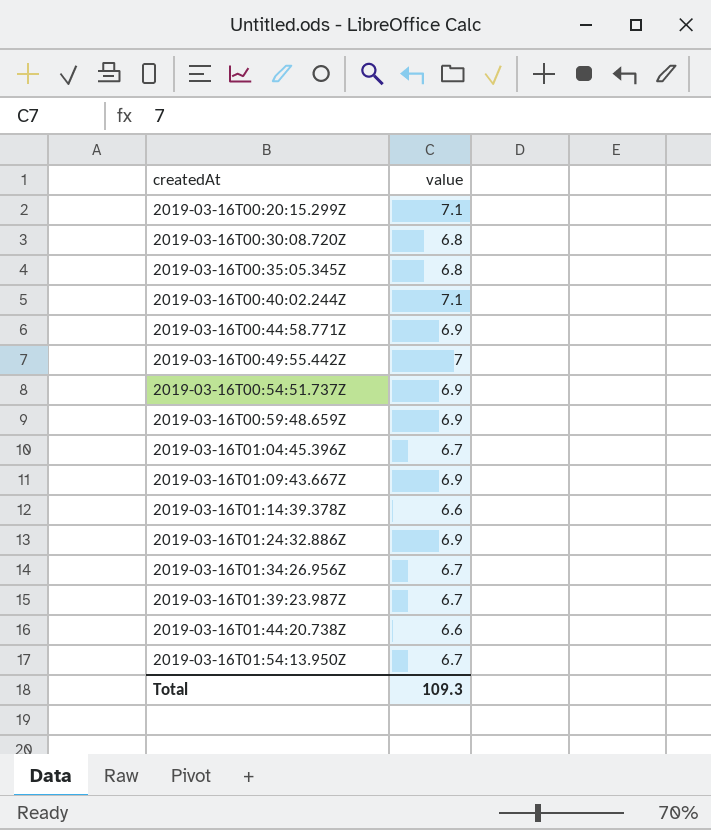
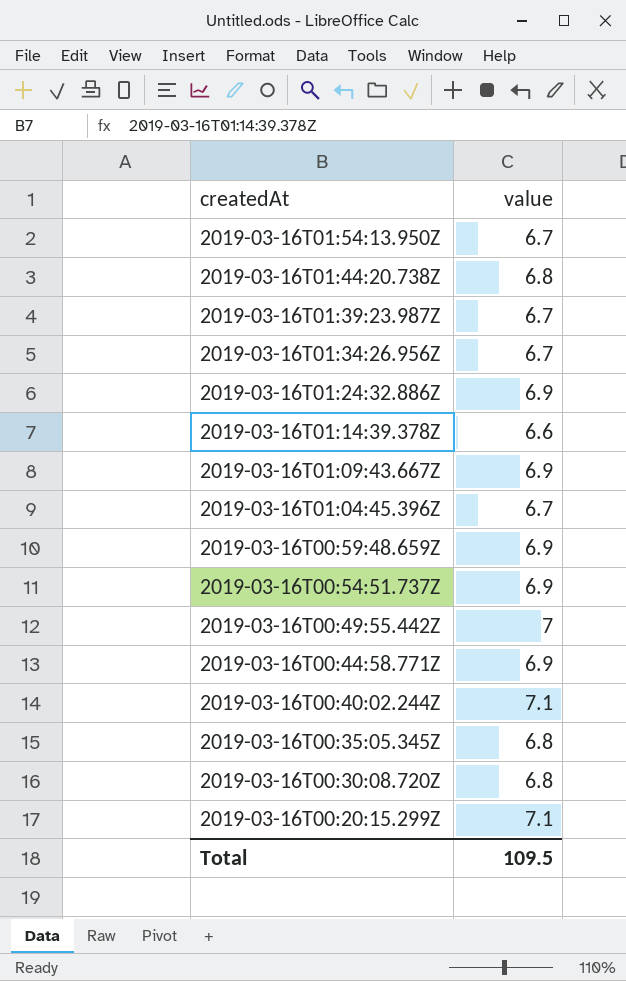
row order: createdAt ascending -> createdAt descending
2019-03-16T01:44:20.738Z | value: 6.6 -> 6.8
Total | value: 109.3 -> 109.5

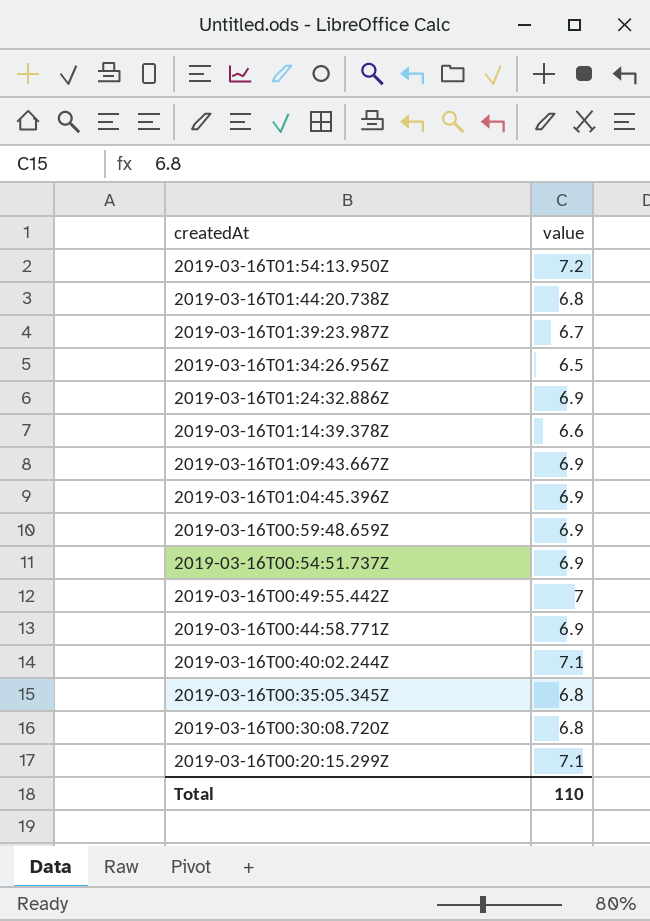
2019-03-16T01:54:13.950Z | value: 6.7 -> 7.2
2019-03-16T01:34:26.956Z | value: 6.7 -> 6.5
2019-03-16T01:04:45.396Z | value: 6.7 -> 6.9
Total | value: 109.5 -> 110

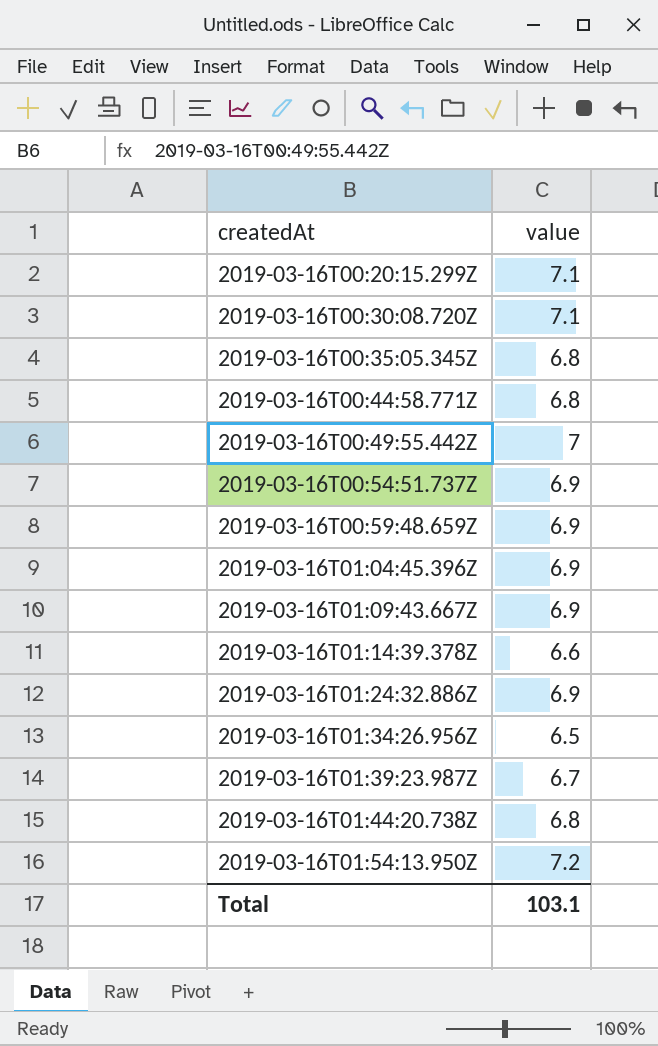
row order: createdAt descending -> createdAt ascending
row 2019-03-16T00:40:02.244Z: 7.1 -> none
2019-03-16T00:30:08.720Z | value: 6.8 -> 7.1
2019-03-16T00:44:58.771Z | value: 6.9 -> 6.8
Total | value: 110 -> 103.1

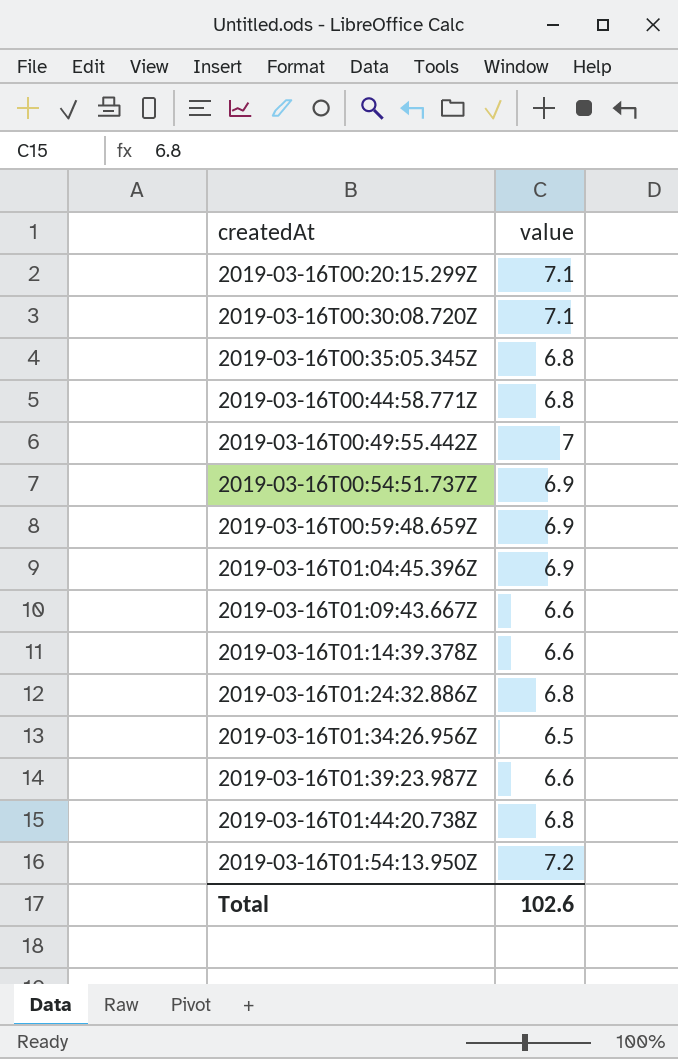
2019-03-16T01:09:43.667Z | value: 6.9 -> 6.6
2019-03-16T01:24:32.886Z | value: 6.9 -> 6.8
2019-03-16T01:39:23.987Z | value: 6.7 -> 6.6
Total | value: 103.1 -> 102.6

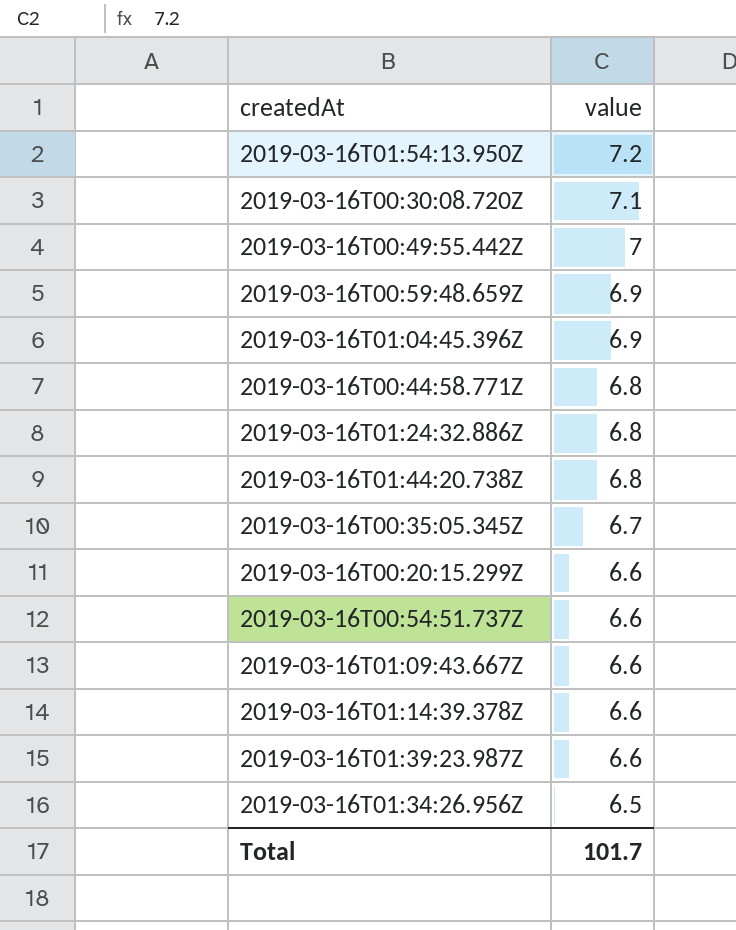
row order: createdAt ascending -> value descending
2019-03-16T00:35:05.345Z | value: 6.8 -> 6.7
2019-03-16T00:20:15.299Z | value: 7.1 -> 6.6
2019-03-16T00:54:51.737Z | value: 6.9 -> 6.6
Total | value: 102.6 -> 101.7

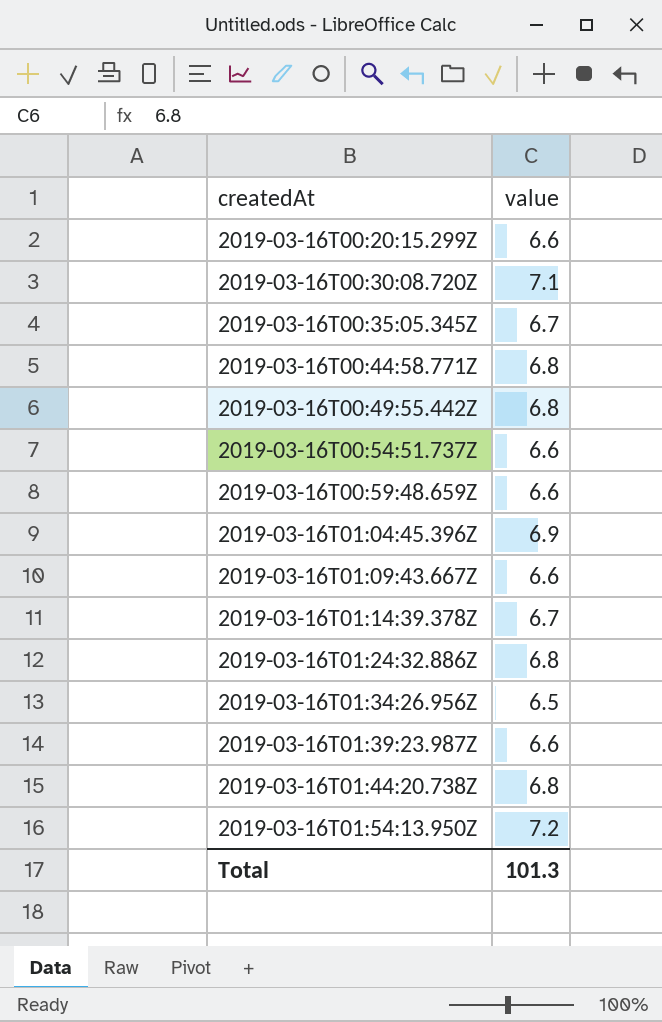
row order: value descending -> createdAt ascending
2019-03-16T00:49:55.442Z | value: 7 -> 6.8
2019-03-16T00:59:48.659Z | value: 6.9 -> 6.6
2019-03-16T01:14:39.378Z | value: 6.6 -> 6.7
Total | value: 101.7 -> 101.3

